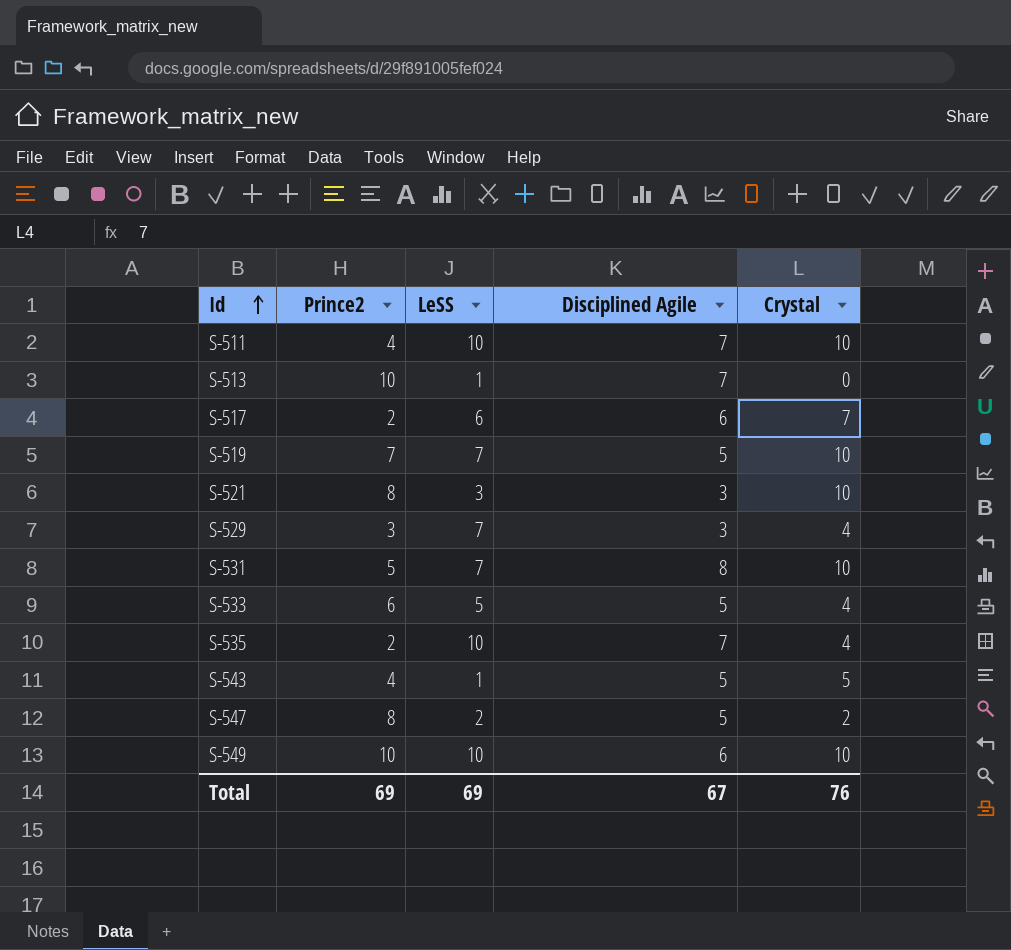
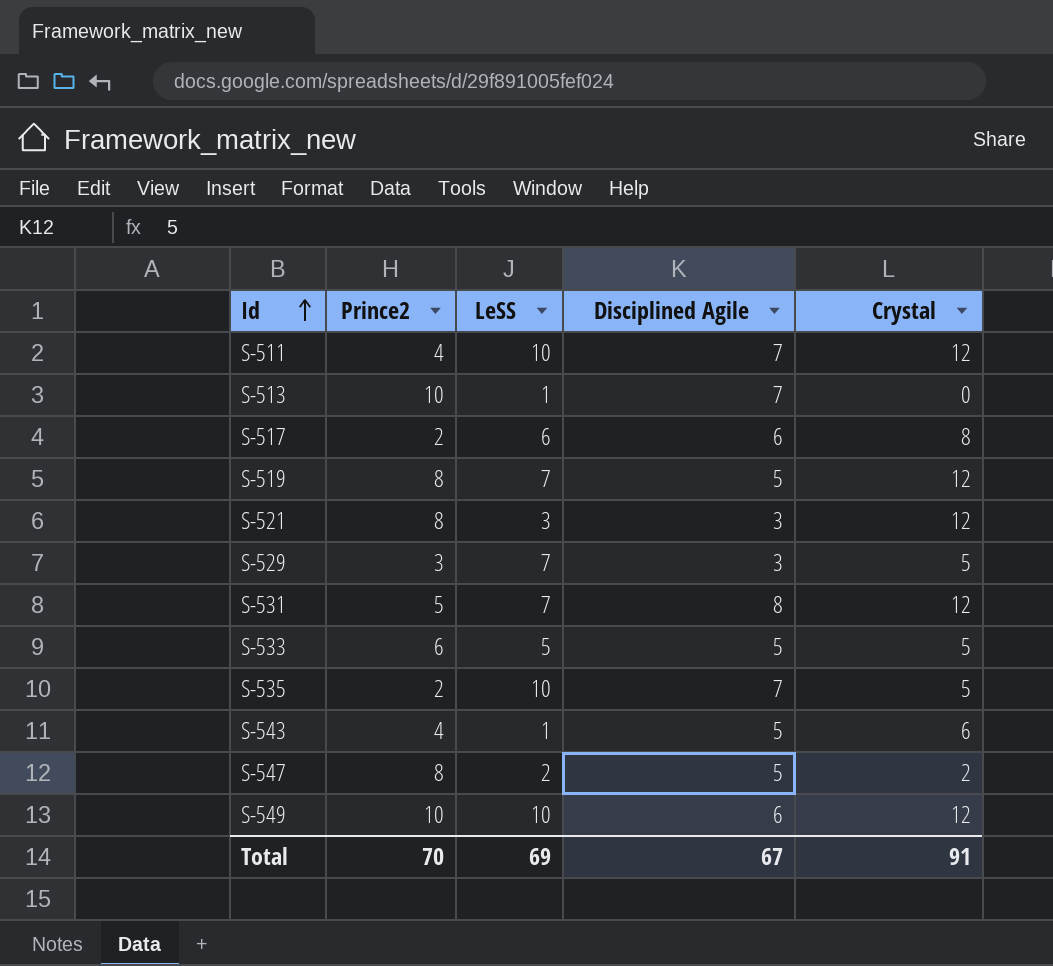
S-511 | Crystal: 10 -> 12
S-517 | Crystal: 7 -> 8
S-519 | Prince2: 7 -> 8
S-519 | Crystal: 10 -> 12
S-521 | Crystal: 10 -> 12
S-529 | Crystal: 4 -> 5
S-531 | Crystal: 10 -> 12
S-533 | Crystal: 4 -> 5
S-535 | Crystal: 4 -> 5
S-543 | Crystal: 5 -> 6
S-549 | Crystal: 10 -> 12
Total | Prince2: 69 -> 70
Total | Crystal: 76 -> 91

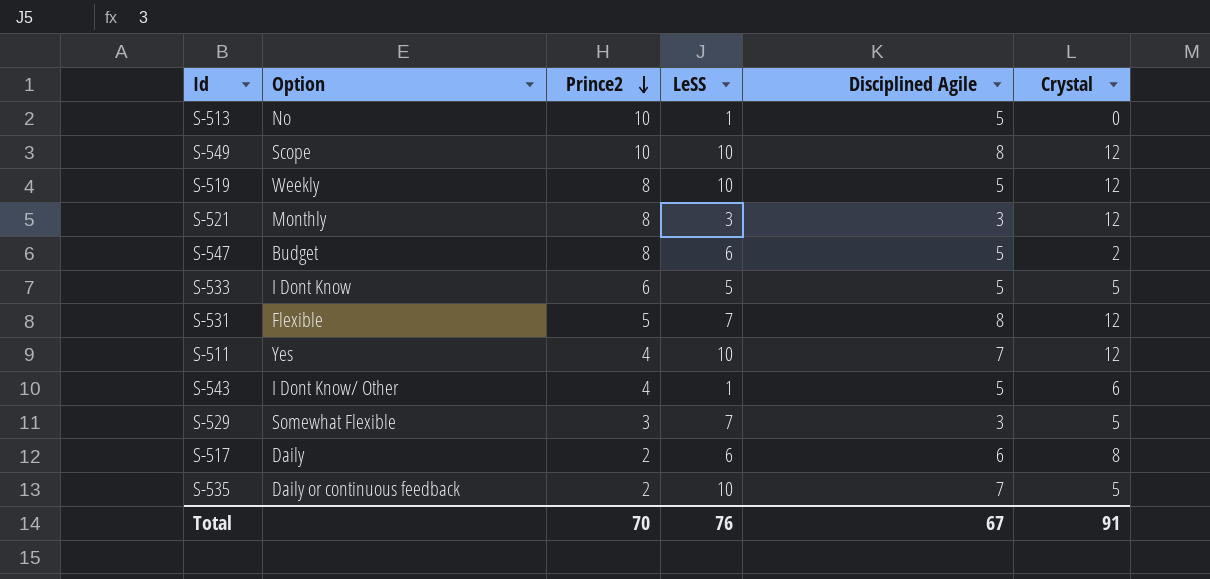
row order: Id ascending -> Prince2 descending
column Option | position: none -> 2
S-513 | Disciplined Agile: 7 -> 5
S-549 | Disciplined Agile: 6 -> 8
S-519 | LeSS: 7 -> 10
S-547 | LeSS: 2 -> 6
Total | LeSS: 69 -> 76

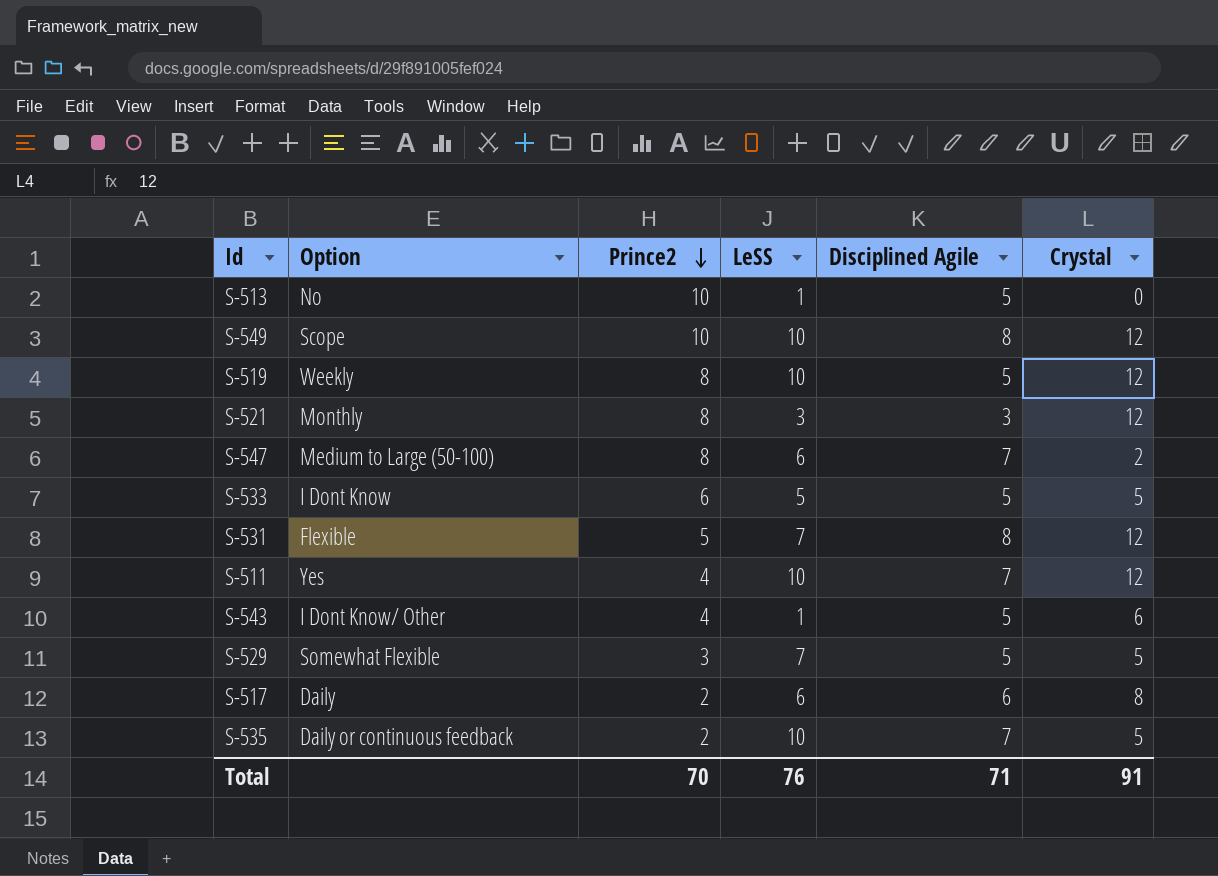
S-547 | Option: Budget -> Medium to Large (50-100)
S-547 | Disciplined Agile: 5 -> 7
S-529 | Disciplined Agile: 3 -> 5
Total | Disciplined Agile: 67 -> 71

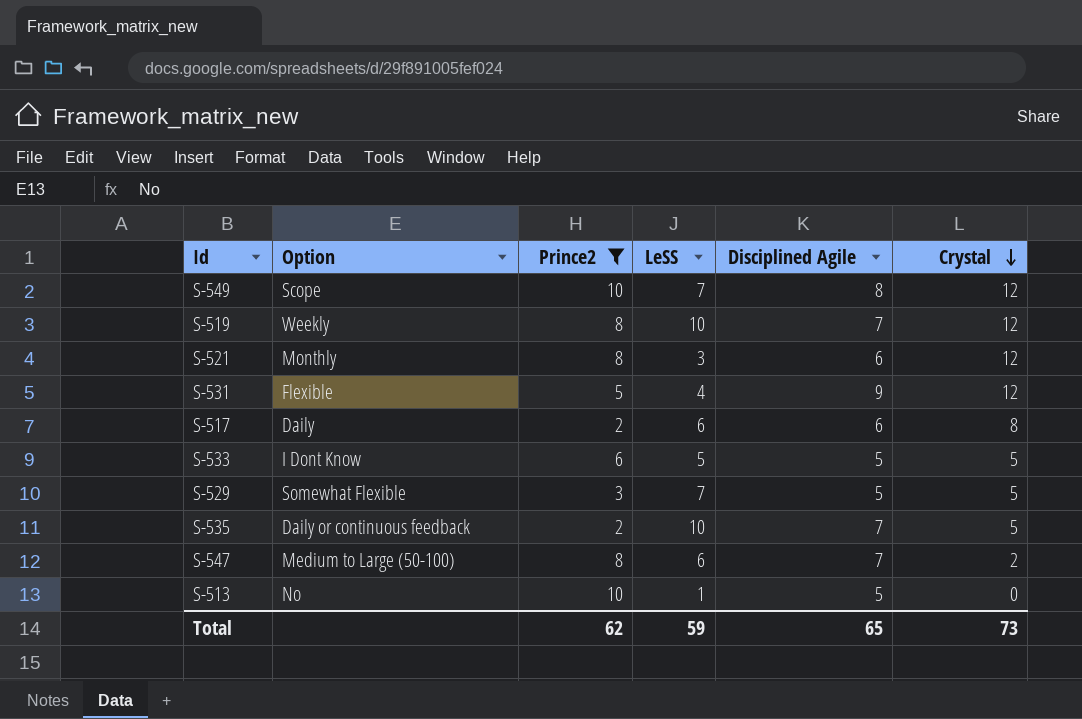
filter: none -> Prince2 != 4
row order: Prince2 descending -> Crystal descending
S-549 | LeSS: 10 -> 7
S-519 | Disciplined Agile: 5 -> 7
S-521 | Disciplined Agile: 3 -> 6
S-531 | LeSS: 7 -> 4
S-531 | Disciplined Agile: 8 -> 9
Total | Prince2: 70 -> 62
Total | LeSS: 76 -> 59
Total | Disciplined Agile: 71 -> 65
Total | Crystal: 91 -> 73

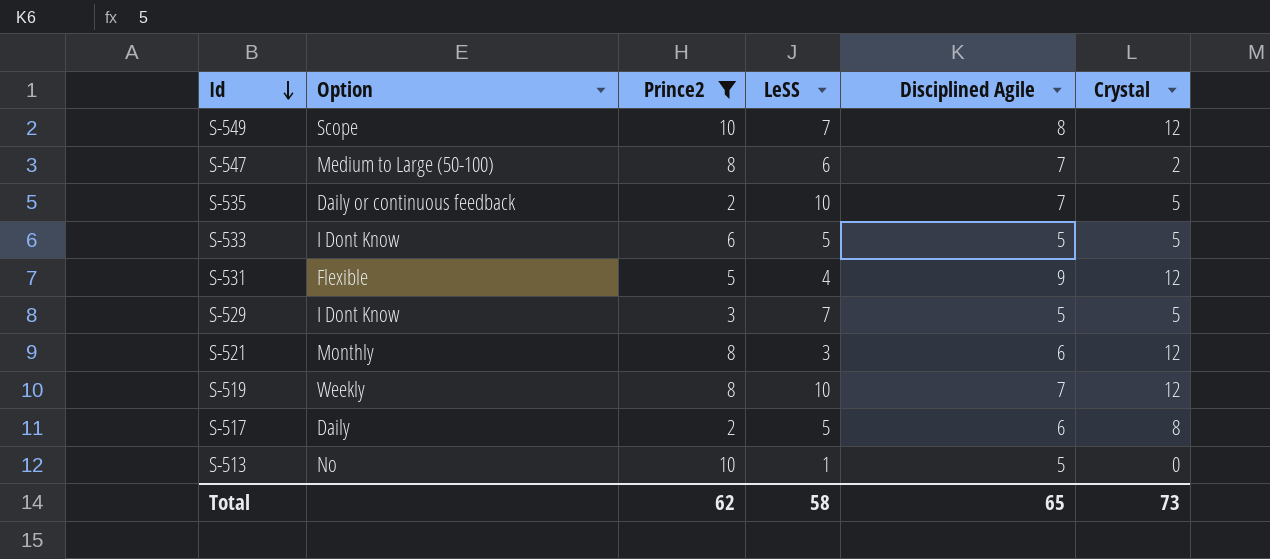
row order: Crystal descending -> Id descending
S-529 | Option: Somewhat Flexible -> I Dont Know
S-517 | LeSS: 6 -> 5
Total | LeSS: 59 -> 58

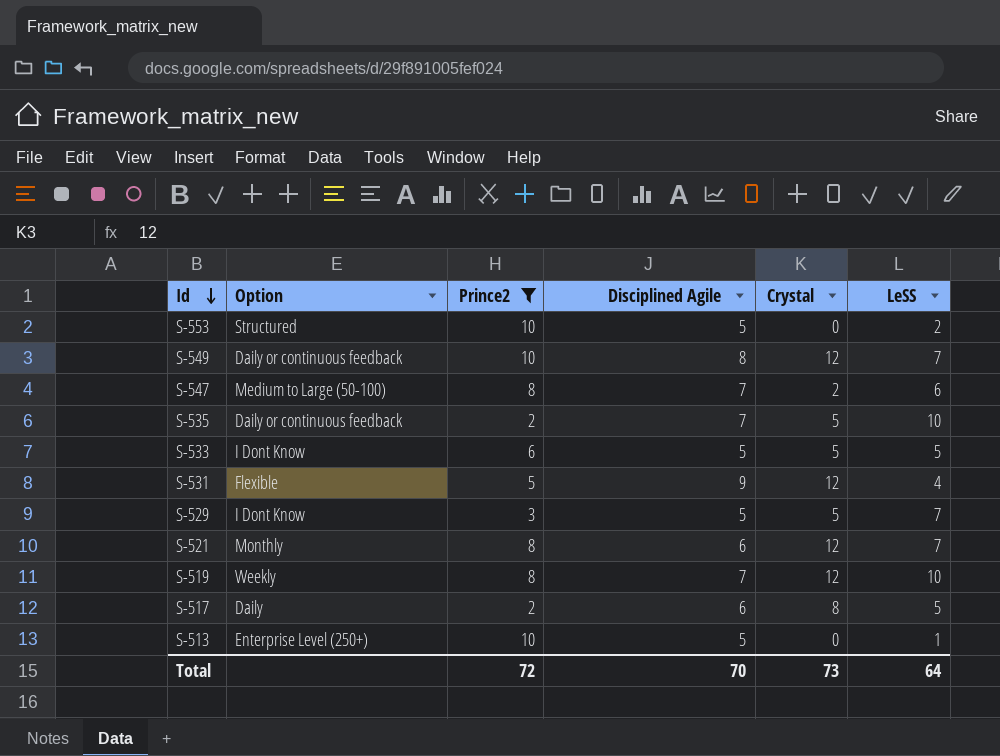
column LeSS | position: 4 -> 6
row S-553: none -> Structured | 10 | 5 | 0 | 2
S-549 | Option: Scope -> Daily or continuous feedback
S-521 | LeSS: 3 -> 7
S-513 | Option: No -> Enterprise Level (250+)
Total | Prince2: 62 -> 72
Total | Disciplined Agile: 65 -> 70
Total | LeSS: 58 -> 64

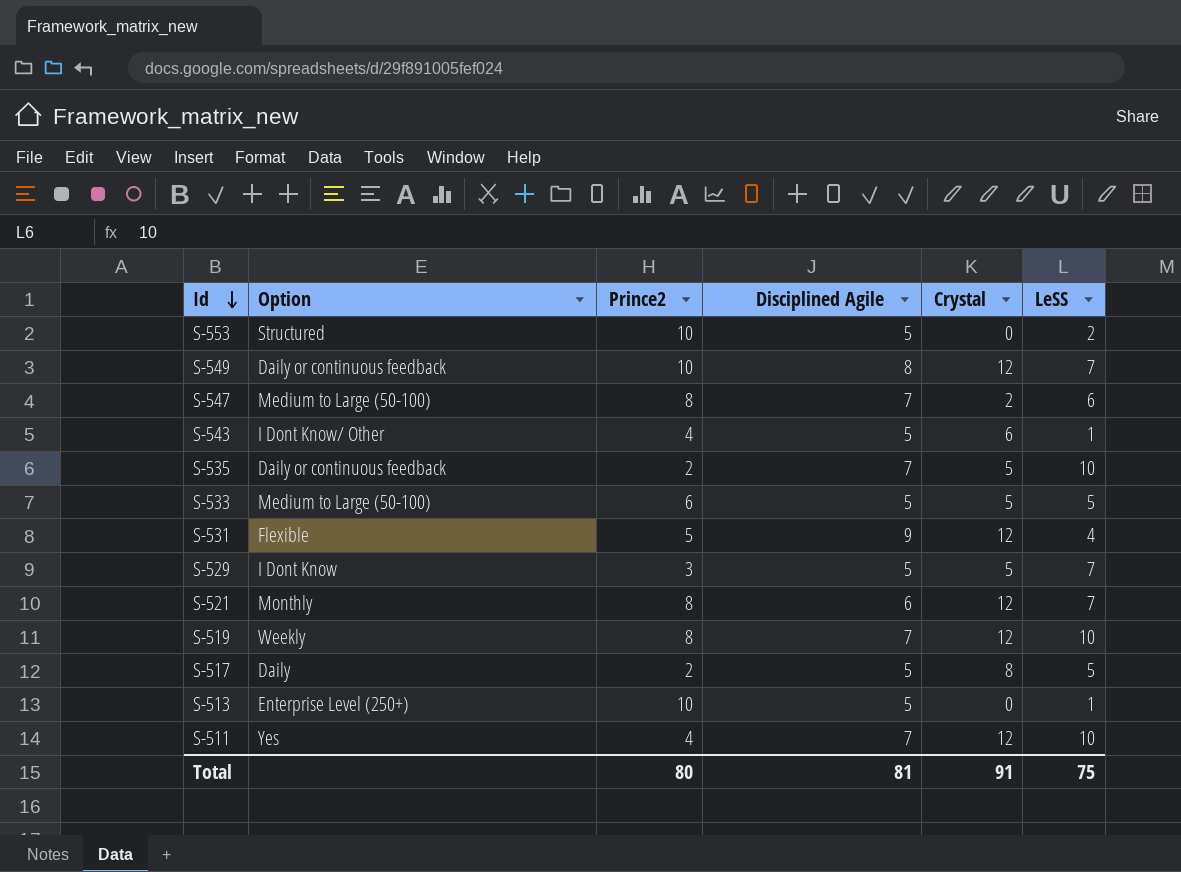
filter: Prince2 != 4 -> none
S-533 | Option: I Dont Know -> Medium to Large (50-100)
S-517 | Disciplined Agile: 6 -> 5
Total | Prince2: 72 -> 80
Total | Disciplined Agile: 70 -> 81
Total | Crystal: 73 -> 91
Total | LeSS: 64 -> 75

